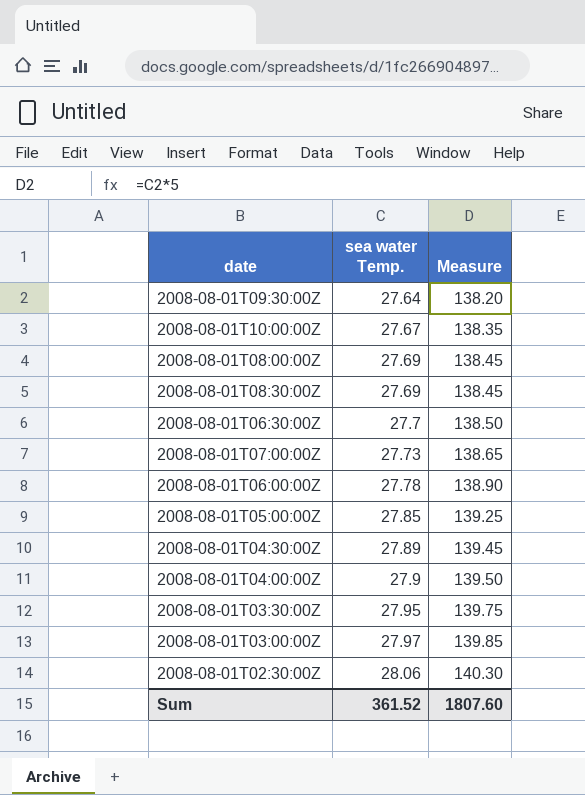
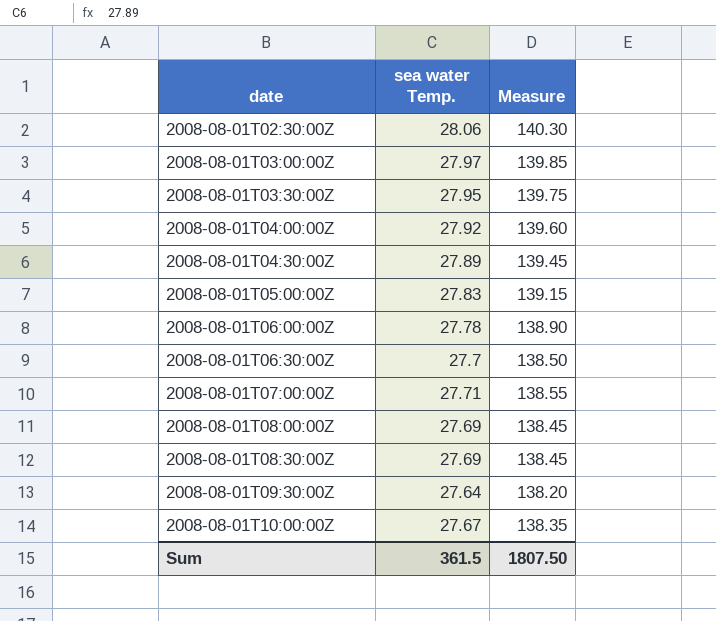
row order: sea water Temp. ascending -> date ascending
2008-08-01T04:00:00Z | sea water Temp.: 27.9 -> 27.92
2008-08-01T04:00:00Z | Measure: 139.50 -> 139.60
2008-08-01T05:00:00Z | sea water Temp.: 27.85 -> 27.83
2008-08-01T05:00:00Z | Measure: 139.25 -> 139.15
2008-08-01T07:00:00Z | sea water Temp.: 27.73 -> 27.71
2008-08-01T07:00:00Z | Measure: 138.65 -> 138.55
Sum | sea water Temp.: 361.52 -> 361.5
Sum | Measure: 1807.60 -> 1807.50

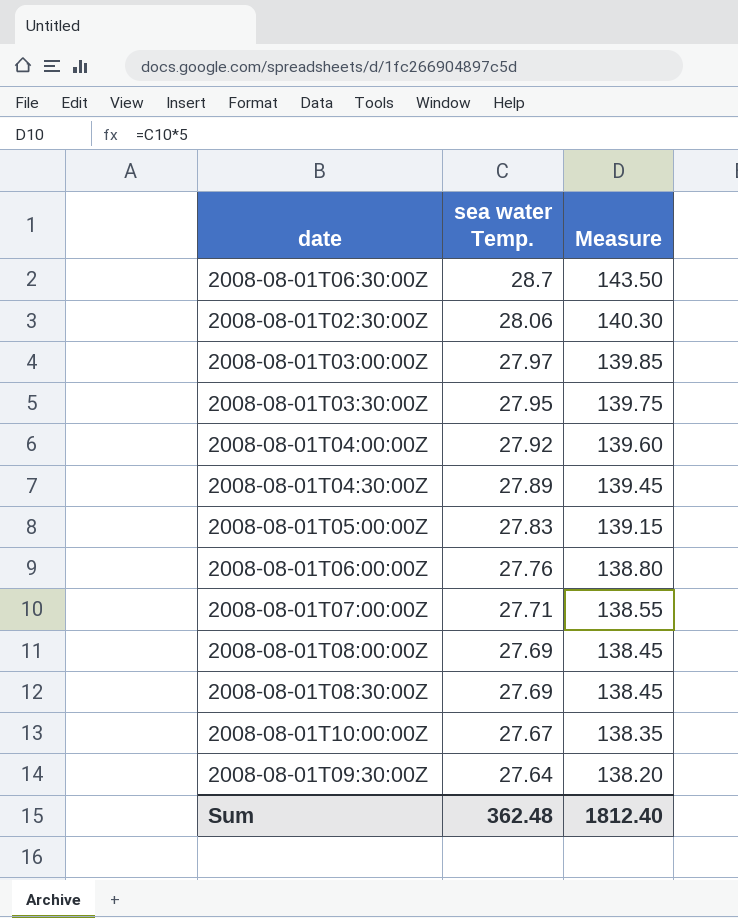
row order: date ascending -> sea water Temp. descending
2008-08-01T06:30:00Z | sea water Temp.: 27.7 -> 28.7
2008-08-01T06:30:00Z | Measure: 138.50 -> 143.50
2008-08-01T06:00:00Z | sea water Temp.: 27.78 -> 27.76
2008-08-01T06:00:00Z | Measure: 138.90 -> 138.80
Sum | sea water Temp.: 361.5 -> 362.48
Sum | Measure: 1807.50 -> 1812.40

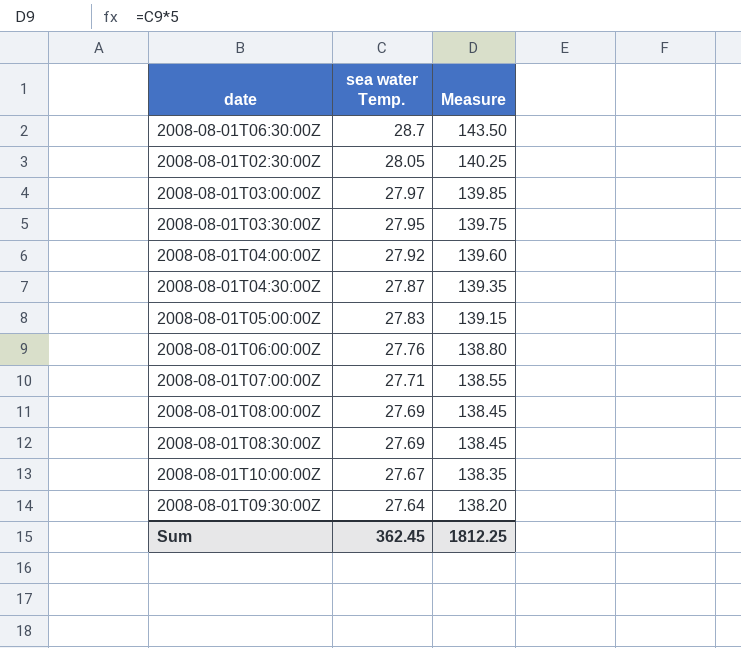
2008-08-01T02:30:00Z | sea water Temp.: 28.06 -> 28.05
2008-08-01T02:30:00Z | Measure: 140.30 -> 140.25
2008-08-01T04:30:00Z | sea water Temp.: 27.89 -> 27.87
2008-08-01T04:30:00Z | Measure: 139.45 -> 139.35
Sum | sea water Temp.: 362.48 -> 362.45
Sum | Measure: 1812.40 -> 1812.25

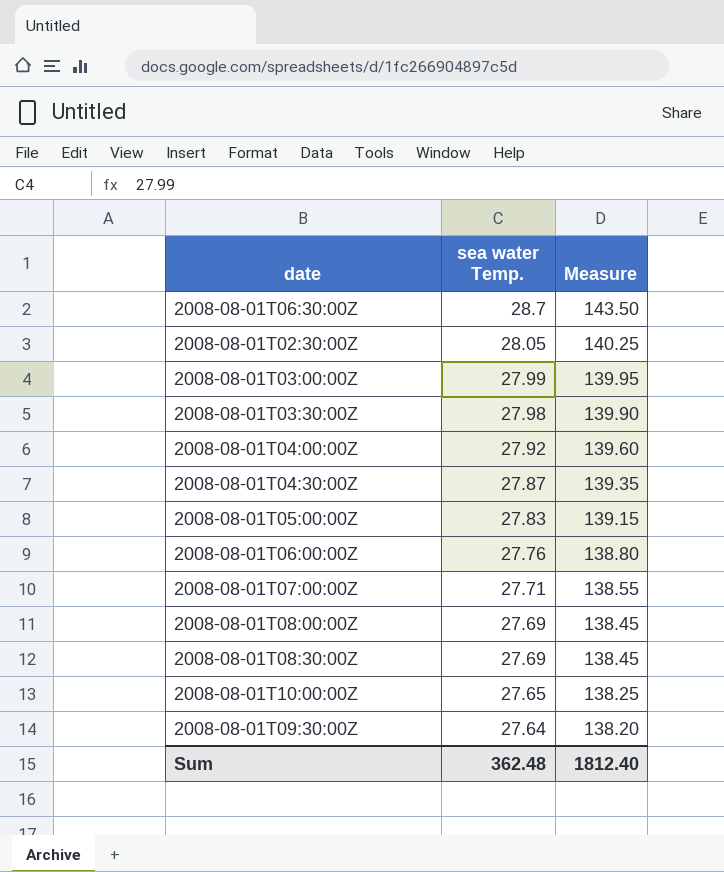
2008-08-01T03:00:00Z | sea water Temp.: 27.97 -> 27.99
2008-08-01T03:00:00Z | Measure: 139.85 -> 139.95
2008-08-01T03:30:00Z | sea water Temp.: 27.95 -> 27.98
2008-08-01T03:30:00Z | Measure: 139.75 -> 139.90
2008-08-01T10:00:00Z | sea water Temp.: 27.67 -> 27.65
2008-08-01T10:00:00Z | Measure: 138.35 -> 138.25
Sum | sea water Temp.: 362.45 -> 362.48
Sum | Measure: 1812.25 -> 1812.40

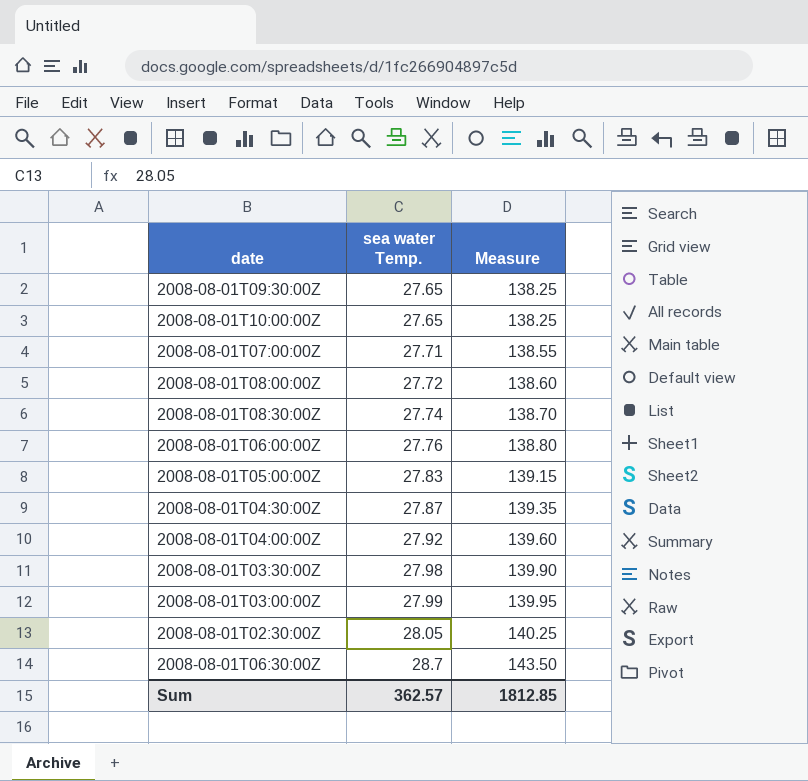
row order: sea water Temp. descending -> sea water Temp. ascending
2008-08-01T09:30:00Z | sea water Temp.: 27.64 -> 27.65
2008-08-01T09:30:00Z | Measure: 138.20 -> 138.25
2008-08-01T08:00:00Z | sea water Temp.: 27.69 -> 27.72
2008-08-01T08:00:00Z | Measure: 138.45 -> 138.60
2008-08-01T08:30:00Z | sea water Temp.: 27.69 -> 27.74
2008-08-01T08:30:00Z | Measure: 138.45 -> 138.70
Sum | sea water Temp.: 362.48 -> 362.57
Sum | Measure: 1812.40 -> 1812.85

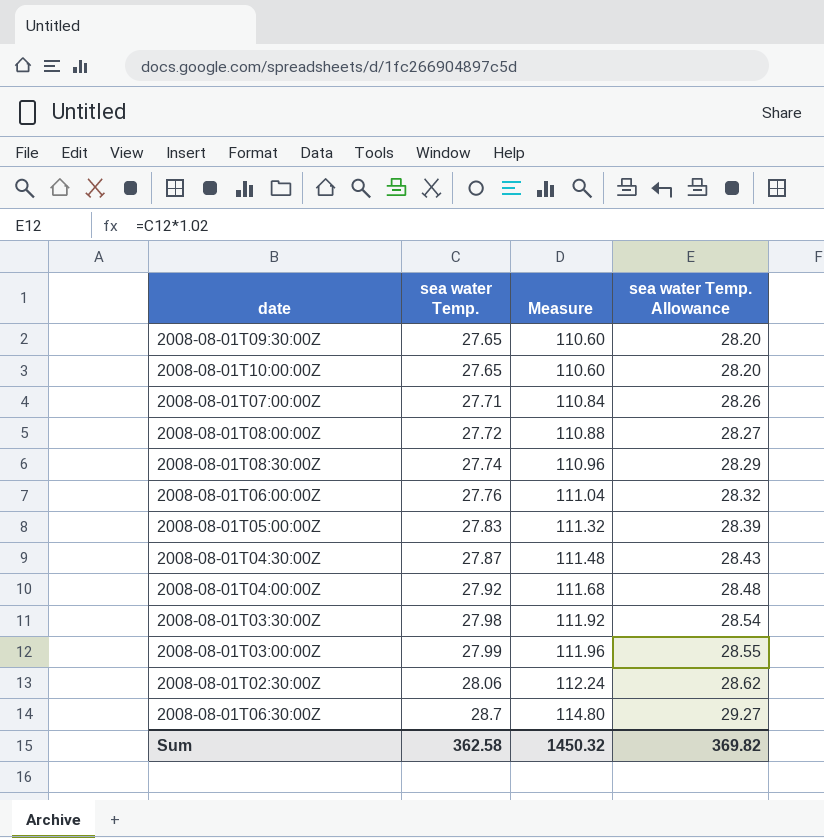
column Measure | formula: [sea water Temp.] * 5 -> [sea water Temp.] * 4
column sea water Temp. Allowance | formula: none -> [sea water Temp.] * 1.02
2008-08-01T02:30:00Z | sea water Temp.: 28.05 -> 28.06
Sum | sea water Temp.: 362.57 -> 362.58
Sum | Measure: 1812.85 -> 1450.32

